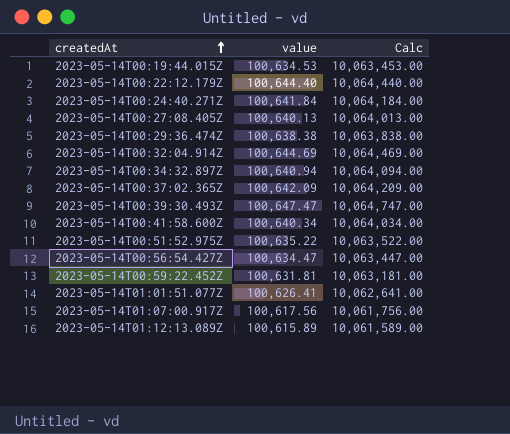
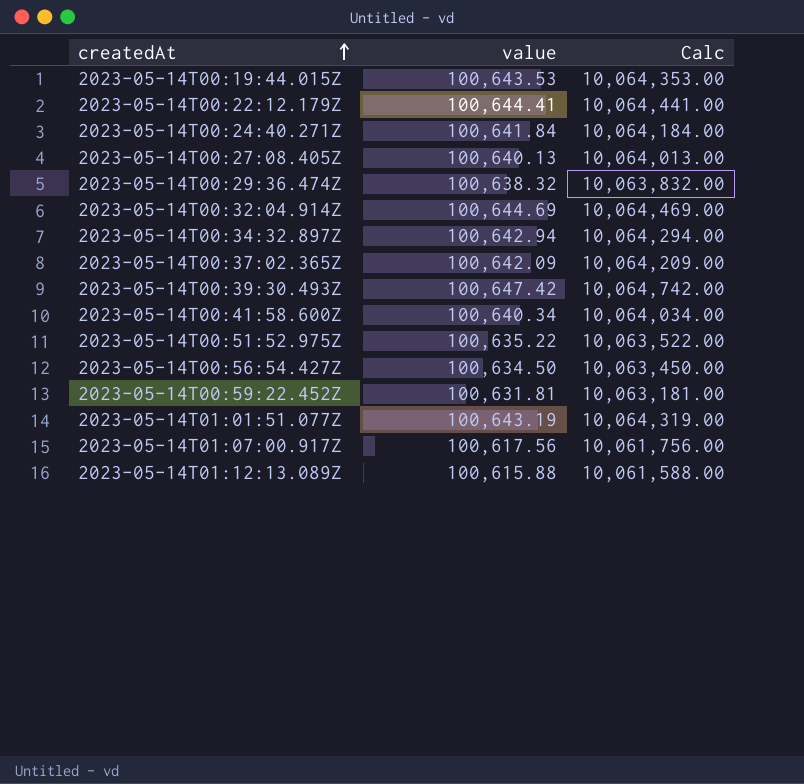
2023-05-14T00:19:44.015Z | value: 100,634.53 -> 100,643.53
2023-05-14T00:19:44.015Z | Calc: 10,063,453.00 -> 10,064,353.00
2023-05-14T00:22:12.179Z | value: 100,644.40 -> 100,644.41
2023-05-14T00:22:12.179Z | Calc: 10,064,440.00 -> 10,064,441.00
2023-05-14T00:29:36.474Z | value: 100,638.38 -> 100,638.32
2023-05-14T00:29:36.474Z | Calc: 10,063,838.00 -> 10,063,832.00
2023-05-14T00:34:32.897Z | value: 100,640.94 -> 100,642.94
2023-05-14T00:34:32.897Z | Calc: 10,064,094.00 -> 10,064,294.00
2023-05-14T00:39:30.493Z | value: 100,647.47 -> 100,647.42
2023-05-14T00:39:30.493Z | Calc: 10,064,747.00 -> 10,064,742.00
2023-05-14T00:56:54.427Z | value: 100,634.47 -> 100,634.50
2023-05-14T00:56:54.427Z | Calc: 10,063,447.00 -> 10,063,450.00
2023-05-14T01:01:51.077Z | value: 100,626.41 -> 100,643.19
2023-05-14T01:01:51.077Z | Calc: 10,062,641.00 -> 10,064,319.00
2023-05-14T01:12:13.089Z | value: 100,615.89 -> 100,615.88
2023-05-14T01:12:13.089Z | Calc: 10,061,589.00 -> 10,061,588.00

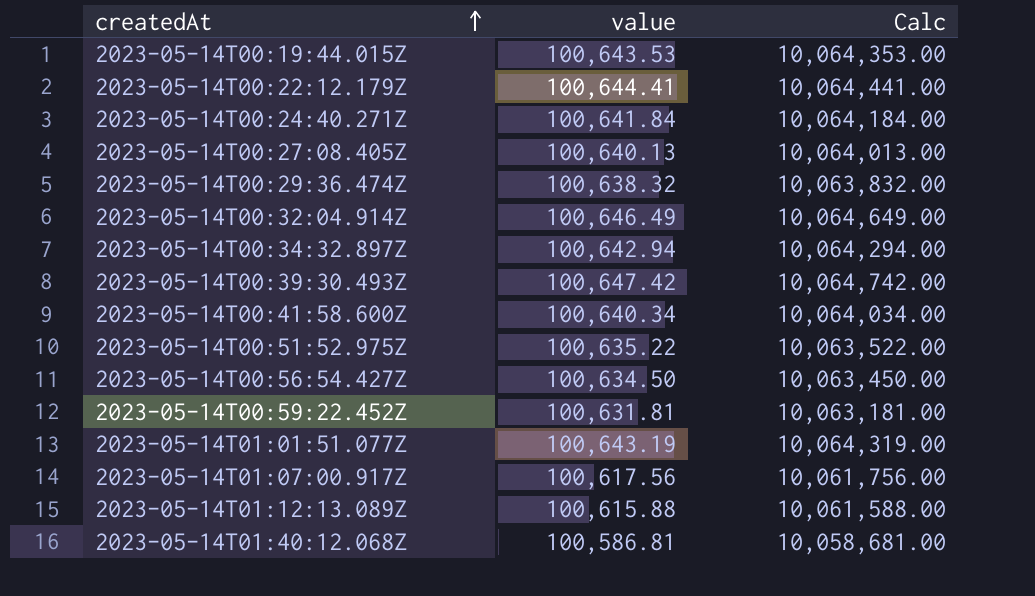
row 2023-05-14T00:37:02.365Z: 100,642.09 | 10,064,209.00 -> none
2023-05-14T00:32:04.914Z | value: 100,644.69 -> 100,646.49
2023-05-14T00:32:04.914Z | Calc: 10,064,469.00 -> 10,064,649.00
row 2023-05-14T01:40:12.068Z: none -> 100,586.81 | 10,058,681.00

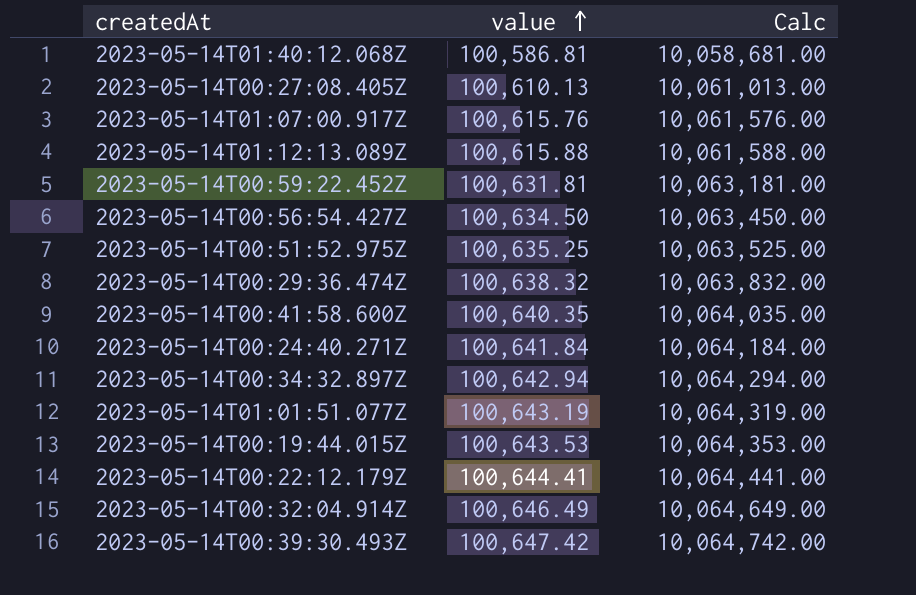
row order: createdAt ascending -> value ascending
2023-05-14T00:27:08.405Z | value: 100,640.13 -> 100,610.13
2023-05-14T00:27:08.405Z | Calc: 10,064,013.00 -> 10,061,013.00
2023-05-14T01:07:00.917Z | value: 100,617.56 -> 100,615.76
2023-05-14T01:07:00.917Z | Calc: 10,061,756.00 -> 10,061,576.00
2023-05-14T00:51:52.975Z | value: 100,635.22 -> 100,635.25
2023-05-14T00:51:52.975Z | Calc: 10,063,522.00 -> 10,063,525.00
2023-05-14T00:41:58.600Z | value: 100,640.34 -> 100,640.35
2023-05-14T00:41:58.600Z | Calc: 10,064,034.00 -> 10,064,035.00

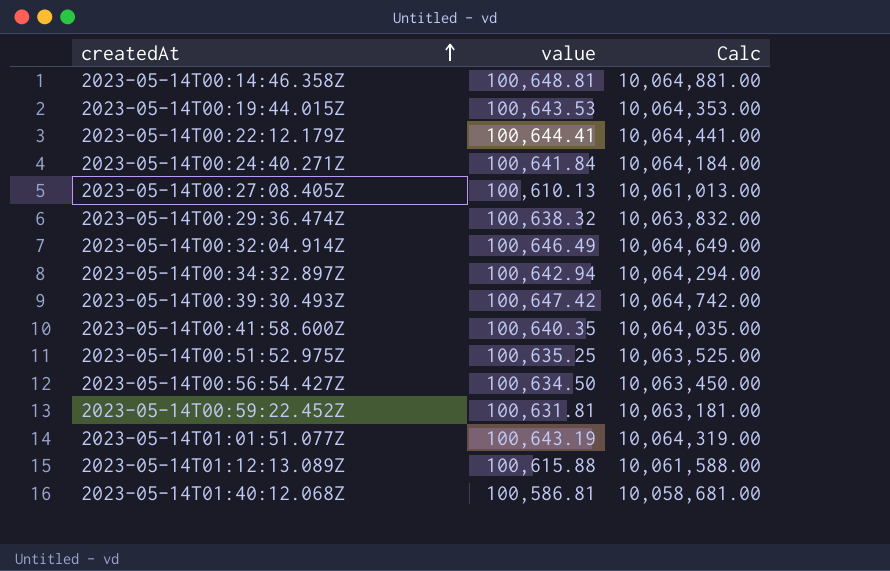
row order: value ascending -> createdAt ascending
row 2023-05-14T01:07:00.917Z: 100,615.76 | 10,061,576.00 -> none
row 2023-05-14T00:14:46.358Z: none -> 100,648.81 | 10,064,881.00

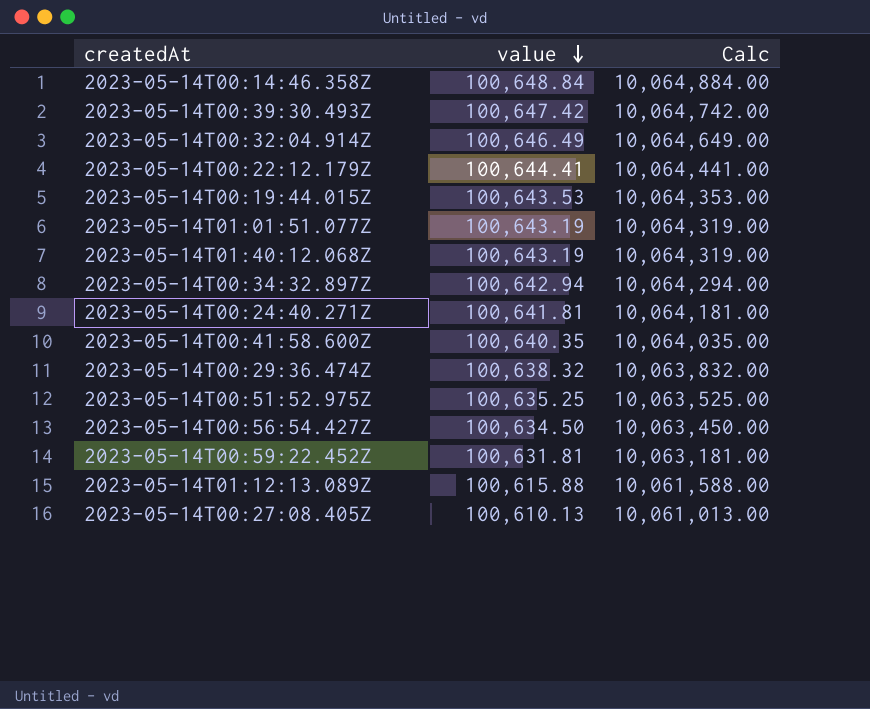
row order: createdAt ascending -> value descending
2023-05-14T00:14:46.358Z | value: 100,648.81 -> 100,648.84
2023-05-14T00:14:46.358Z | Calc: 10,064,881.00 -> 10,064,884.00
2023-05-14T01:40:12.068Z | value: 100,586.81 -> 100,643.19
2023-05-14T01:40:12.068Z | Calc: 10,058,681.00 -> 10,064,319.00
2023-05-14T00:24:40.271Z | value: 100,641.84 -> 100,641.81
2023-05-14T00:24:40.271Z | Calc: 10,064,184.00 -> 10,064,181.00

